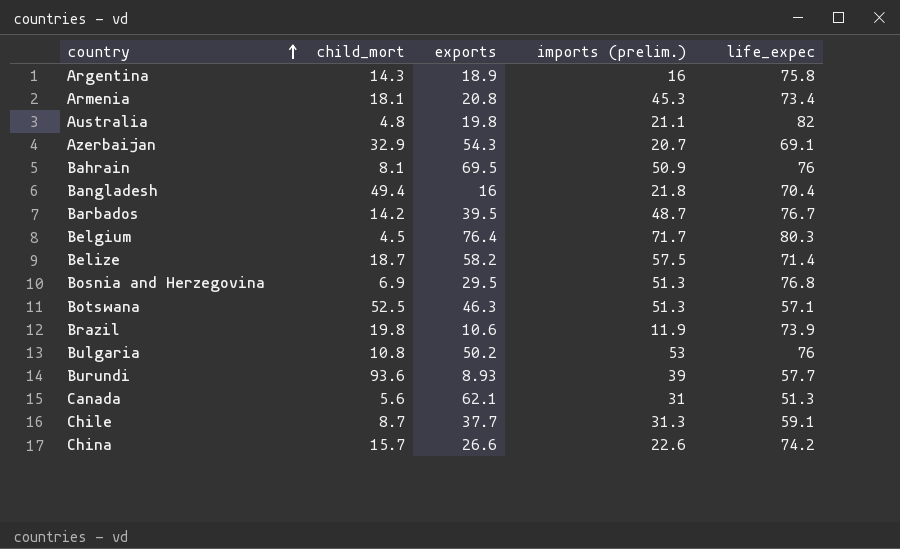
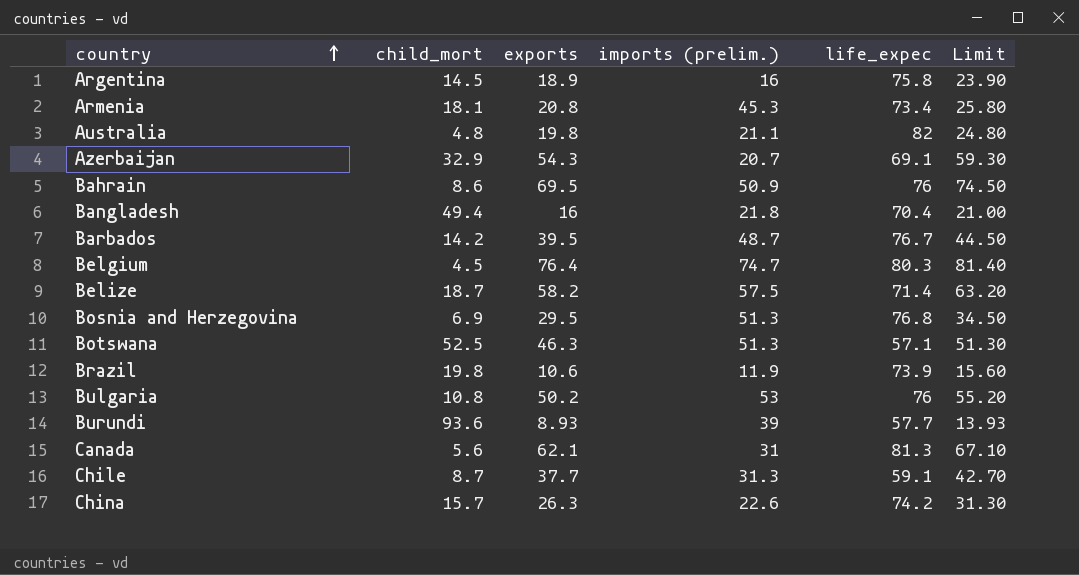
column Limit | formula: none -> [exports] + 5
Argentina | child_mort: 14.3 -> 14.5
Bahrain | child_mort: 8.1 -> 8.6
Belgium | imports (prelim.): 71.7 -> 74.7
Canada | life_expec: 51.3 -> 81.3
China | exports: 26.6 -> 26.3

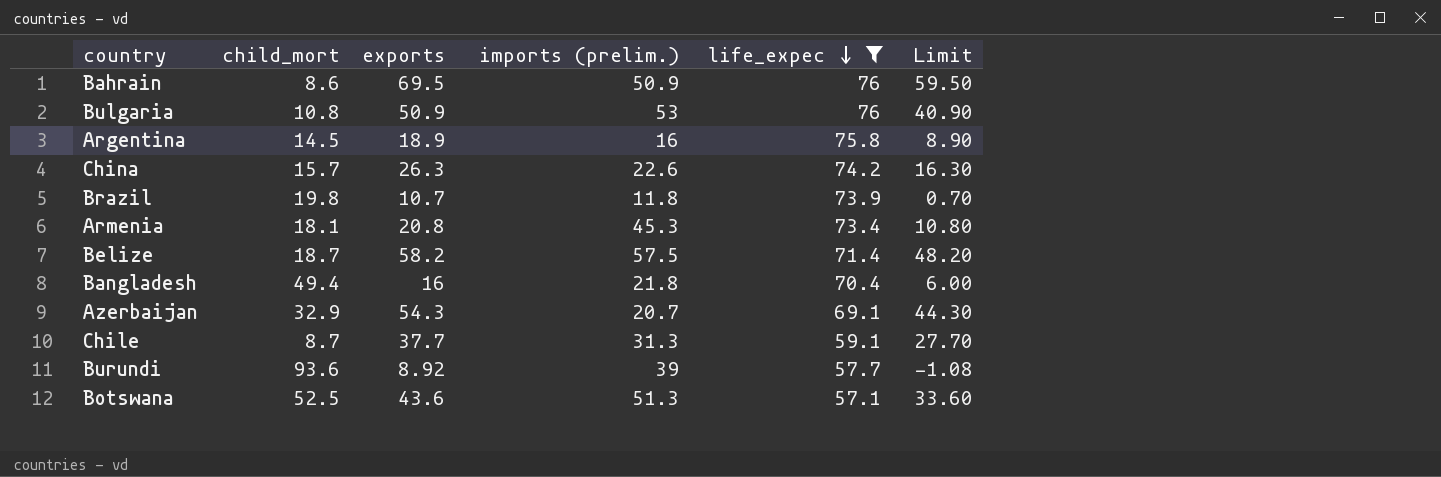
filter: none -> life_expec <= 76
row order: country ascending -> life_expec descending
column Limit | formula: [exports] + 5 -> [exports] - 10
Bulgaria | exports: 50.2 -> 50.9
Brazil | exports: 10.6 -> 10.7
Brazil | imports (prelim.): 11.9 -> 11.8
Burundi | exports: 8.93 -> 8.92
Botswana | exports: 46.3 -> 43.6

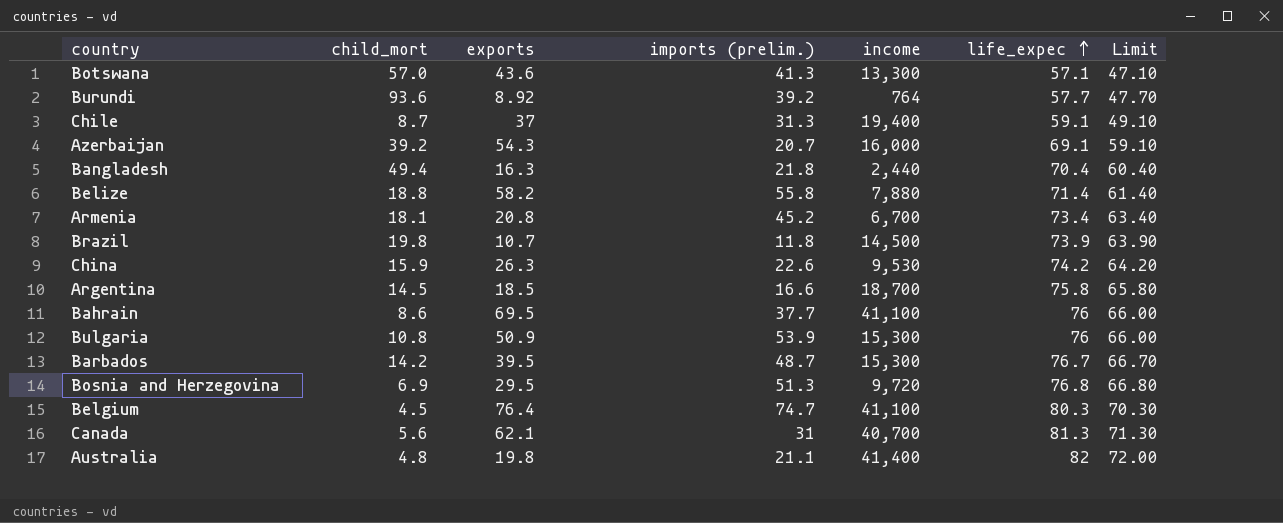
filter: life_expec <= 76 -> none
row order: life_expec descending -> life_expec ascending
column income | position: none -> 5
column Limit | formula: [exports] - 10 -> [life_expec] - 10
Botswana | child_mort: 52.5 -> 57.0
Botswana | imports (prelim.): 51.3 -> 41.3
Burundi | imports (prelim.): 39 -> 39.2
Chile | exports: 37.7 -> 37
Azerbaijan | child_mort: 32.9 -> 39.2
Bangladesh | exports: 16 -> 16.3
Belize | child_mort: 18.7 -> 18.8
Belize | imports (prelim.): 57.5 -> 55.8
Armenia | imports (prelim.): 45.3 -> 45.2
China | child_mort: 15.7 -> 15.9
Argentina | exports: 18.9 -> 18.5
Argentina | imports (prelim.): 16 -> 16.6
Bahrain | imports (prelim.): 50.9 -> 37.7
Bulgaria | imports (prelim.): 53 -> 53.9

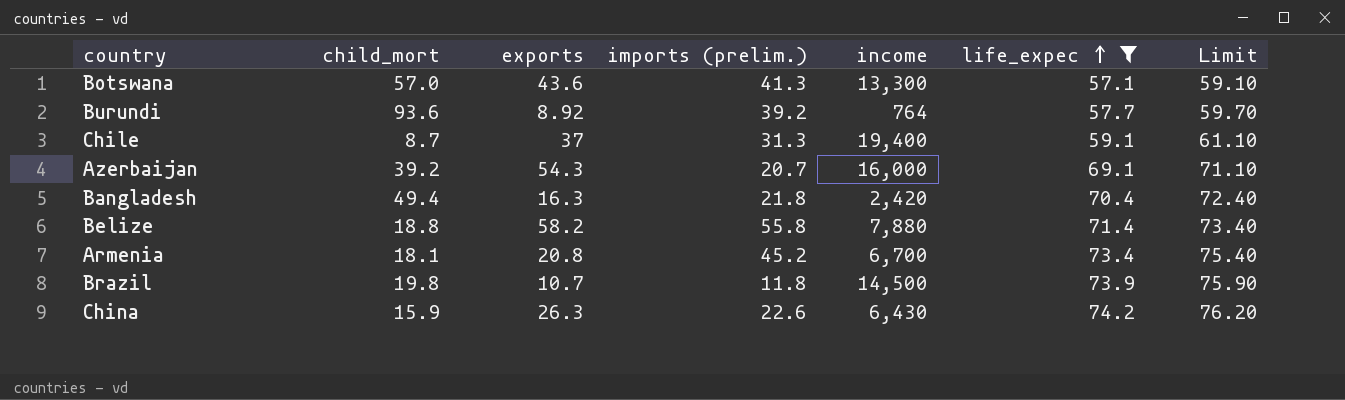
filter: none -> life_expec <= 74.2
column Limit | formula: [life_expec] - 10 -> [life_expec] + 2
Bangladesh | income: 2,440 -> 2,420
China | income: 9,530 -> 6,430

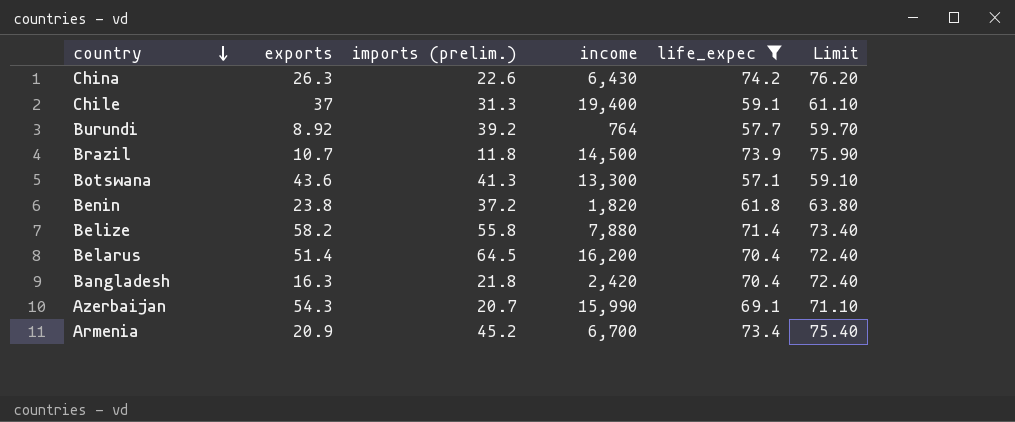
row order: life_expec ascending -> country descending
column child_mort | position: 2 -> none
row Benin: none -> 23.8 | 37.2 | 1,820 | 61.8 | 63.80
row Belarus: none -> 51.4 | 64.5 | 16,200 | 70.4 | 72.40
Azerbaijan | income: 16,000 -> 15,990
Armenia | exports: 20.8 -> 20.9

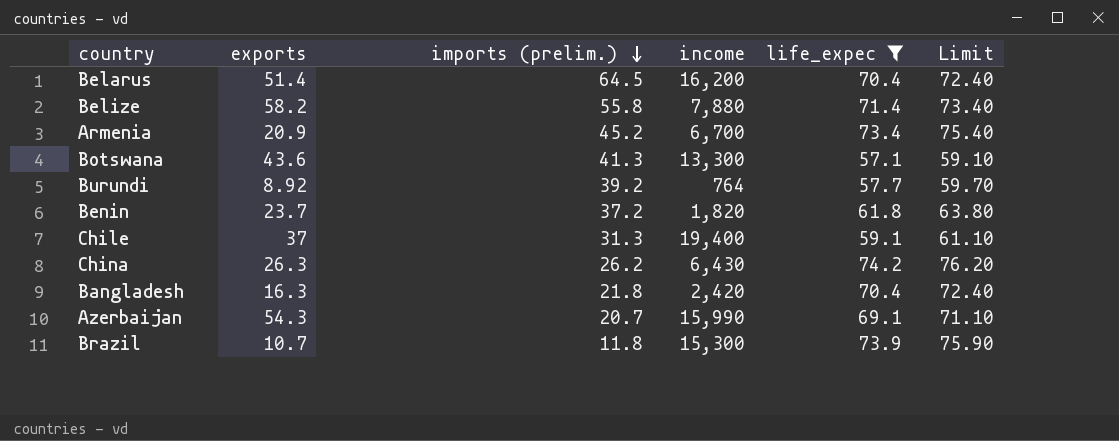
row order: country descending -> imports (prelim.) descending
Benin | exports: 23.8 -> 23.7
China | imports (prelim.): 22.6 -> 26.2
Brazil | income: 14,500 -> 15,300

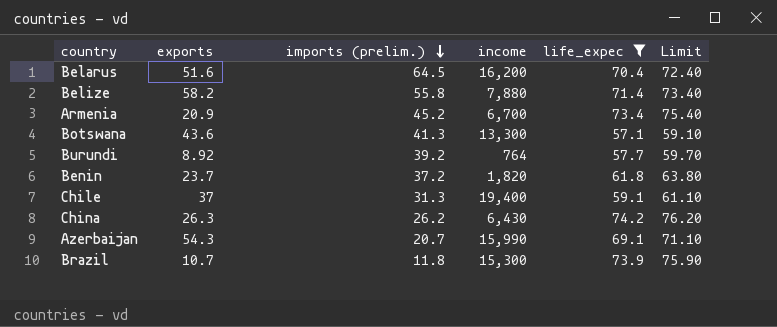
row Bangladesh: 16.3 | 21.8 | 2,420 | 70.4 | 72.40 -> none
Belarus | exports: 51.4 -> 51.6

